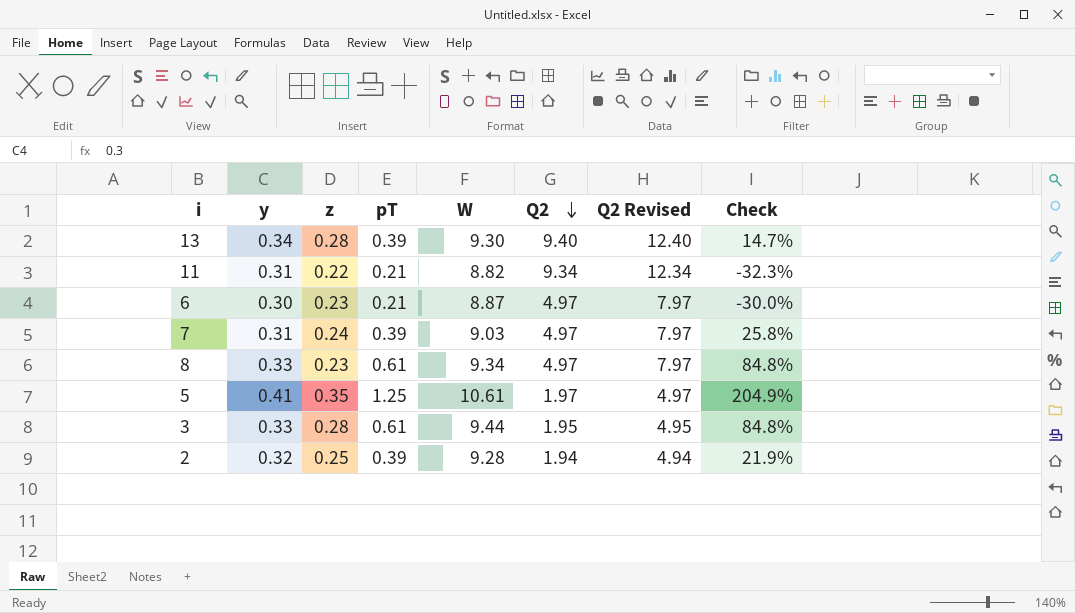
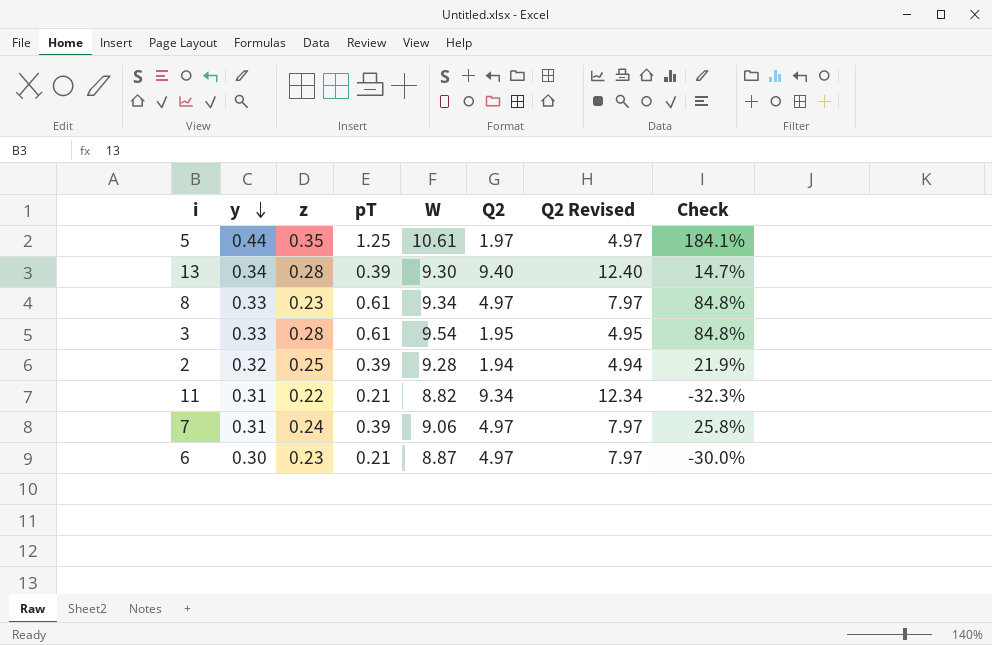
row order: Q2 descending -> y descending
5 | y: 0.41 -> 0.44
5 | Check: 204.9% -> 184.1%
3 | W: 9.44 -> 9.54
7 | W: 9.03 -> 9.06

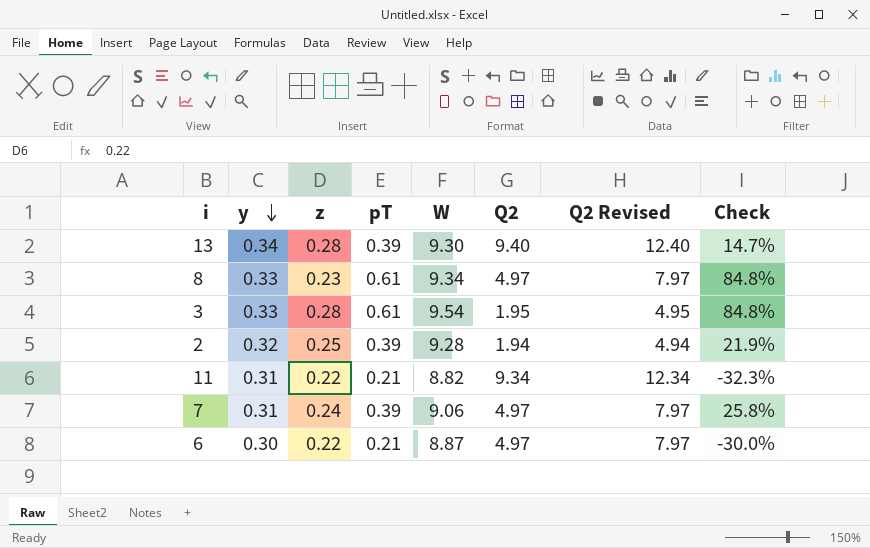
row 5: 0.44 | 0.35 | 1.25 | 10.61 | 1.97 | 4.97 | 184.1% -> none
6 | z: 0.23 -> 0.22

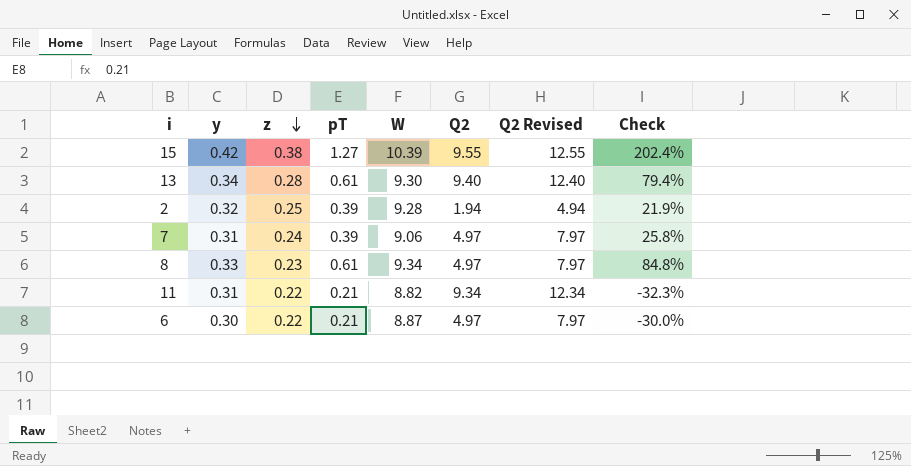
row order: y descending -> z descending
row 3: 0.33 | 0.28 | 0.61 | 9.54 | 1.95 | 4.95 | 84.8% -> none
row 15: none -> 0.42 | 0.38 | 1.27 | 10.39 | 9.55 | 12.55 | 202.4%
13 | pT: 0.39 -> 0.61
13 | Check: 14.7% -> 79.4%

